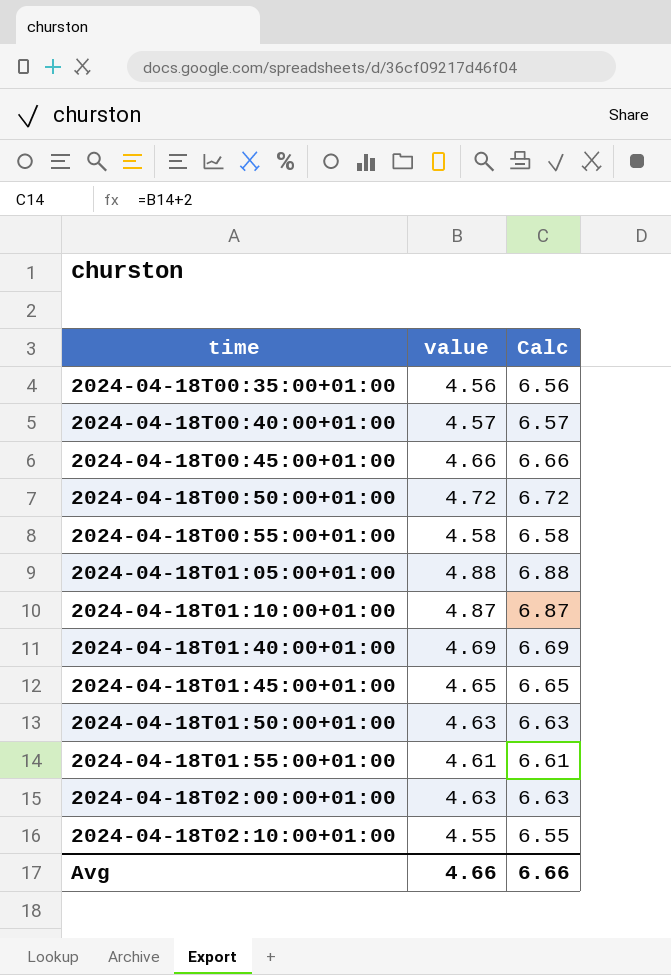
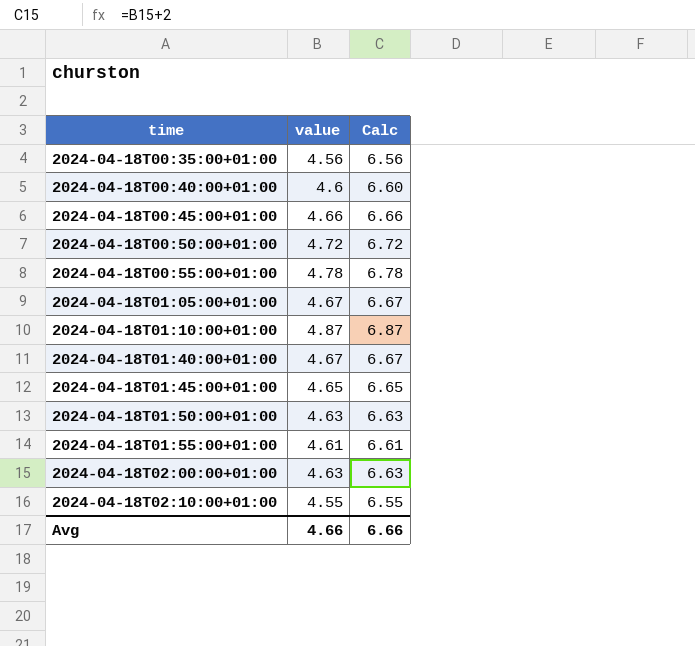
2024-04-18T00:40:00+01:00 | value: 4.57 -> 4.6
2024-04-18T00:40:00+01:00 | Calc: 6.57 -> 6.60
2024-04-18T00:55:00+01:00 | value: 4.58 -> 4.78
2024-04-18T00:55:00+01:00 | Calc: 6.58 -> 6.78
2024-04-18T01:05:00+01:00 | value: 4.88 -> 4.67
2024-04-18T01:05:00+01:00 | Calc: 6.88 -> 6.67
2024-04-18T01:40:00+01:00 | value: 4.69 -> 4.67
2024-04-18T01:40:00+01:00 | Calc: 6.69 -> 6.67

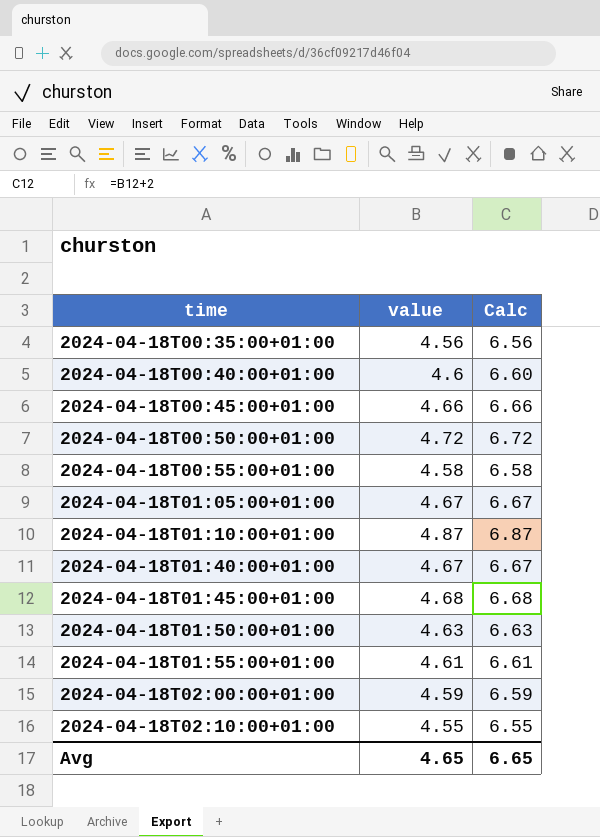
2024-04-18T00:55:00+01:00 | value: 4.78 -> 4.58
2024-04-18T00:55:00+01:00 | Calc: 6.78 -> 6.58
2024-04-18T01:45:00+01:00 | value: 4.65 -> 4.68
2024-04-18T01:45:00+01:00 | Calc: 6.65 -> 6.68
2024-04-18T02:00:00+01:00 | value: 4.63 -> 4.59
2024-04-18T02:00:00+01:00 | Calc: 6.63 -> 6.59
Avg | value: 4.66 -> 4.65
Avg | Calc: 6.66 -> 6.65

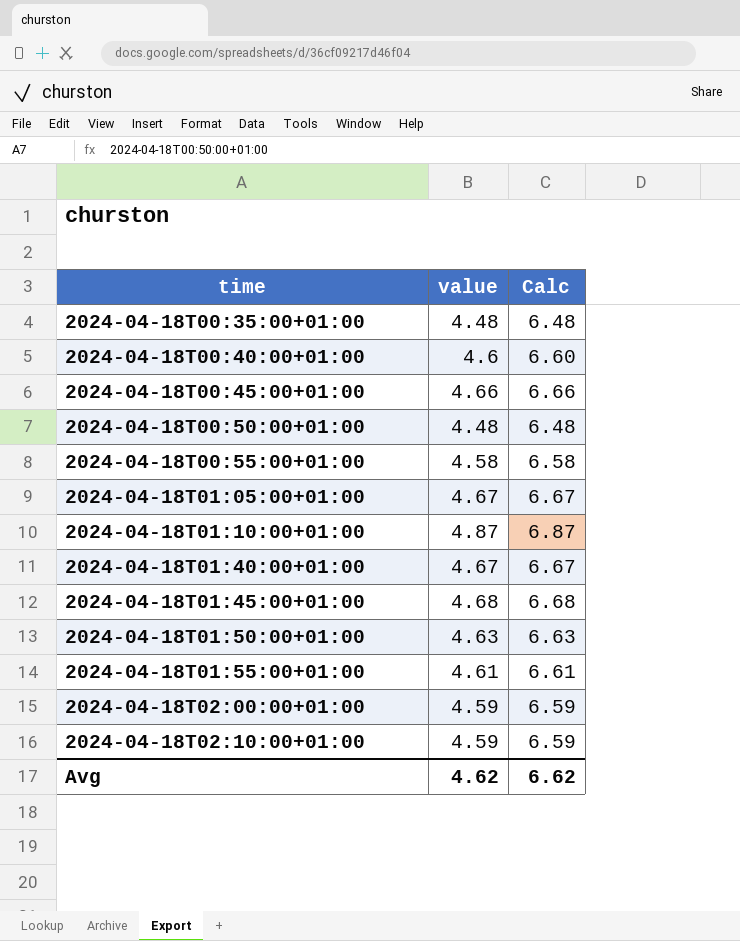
2024-04-18T00:35:00+01:00 | value: 4.56 -> 4.48
2024-04-18T00:35:00+01:00 | Calc: 6.56 -> 6.48
2024-04-18T00:50:00+01:00 | value: 4.72 -> 4.48
2024-04-18T00:50:00+01:00 | Calc: 6.72 -> 6.48
2024-04-18T02:10:00+01:00 | value: 4.55 -> 4.59
2024-04-18T02:10:00+01:00 | Calc: 6.55 -> 6.59
Avg | value: 4.65 -> 4.62
Avg | Calc: 6.65 -> 6.62

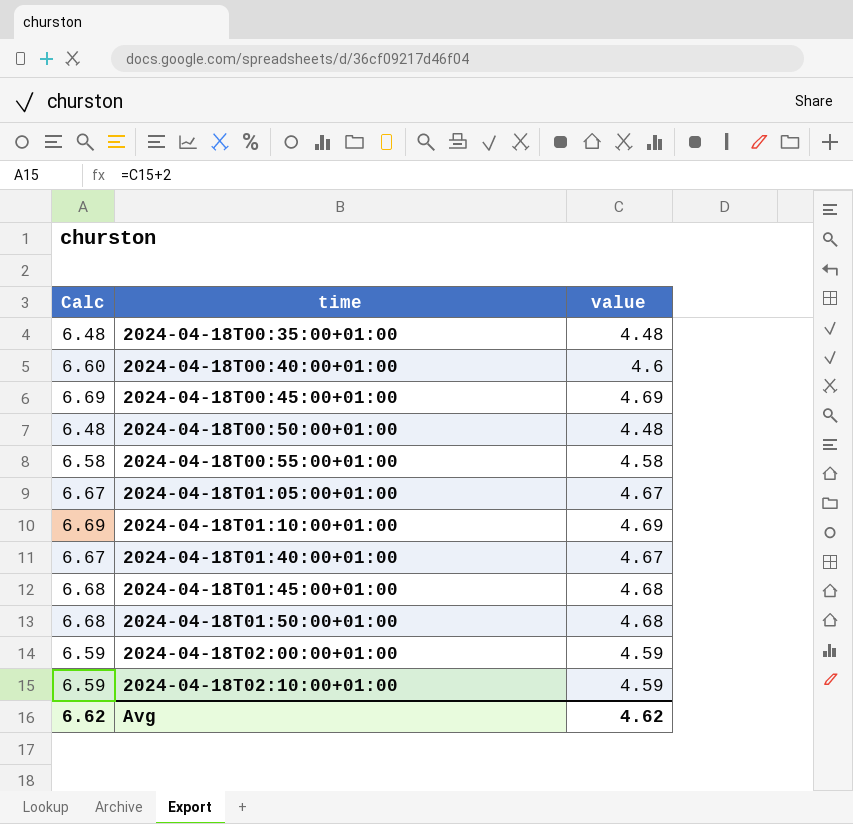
column Calc | position: 3 -> 1
row 2024-04-18T01:55:00+01:00: 4.61 | 6.61 -> none
2024-04-18T00:45:00+01:00 | Calc: 6.66 -> 6.69
2024-04-18T00:45:00+01:00 | value: 4.66 -> 4.69
2024-04-18T01:10:00+01:00 | Calc: 6.87 -> 6.69
2024-04-18T01:10:00+01:00 | value: 4.87 -> 4.69
2024-04-18T01:50:00+01:00 | Calc: 6.63 -> 6.68
2024-04-18T01:50:00+01:00 | value: 4.63 -> 4.68

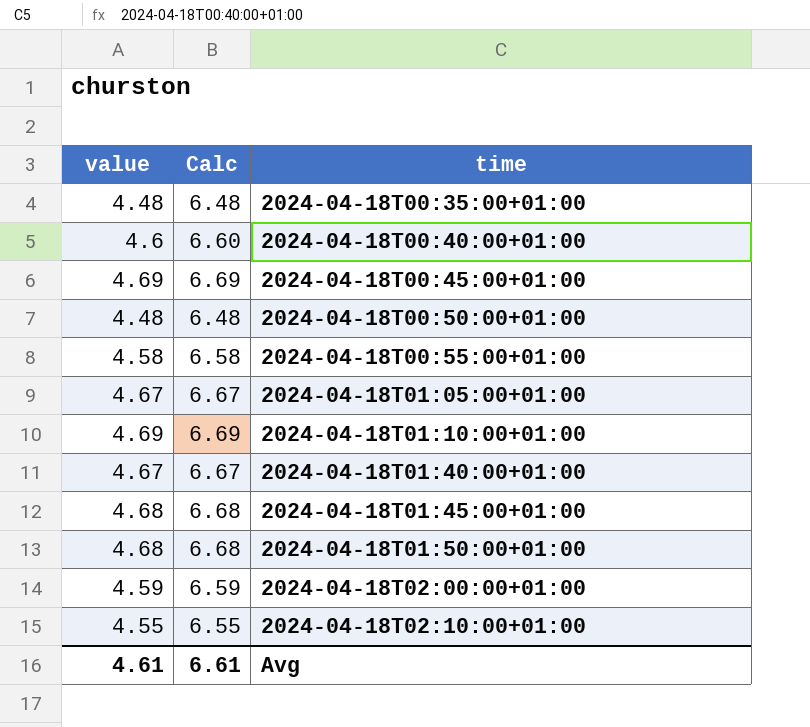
column value | position: 3 -> 1
2024-04-18T02:10:00+01:00 | value: 4.59 -> 4.55
2024-04-18T02:10:00+01:00 | Calc: 6.59 -> 6.55
Avg | value: 4.62 -> 4.61
Avg | Calc: 6.62 -> 6.61

